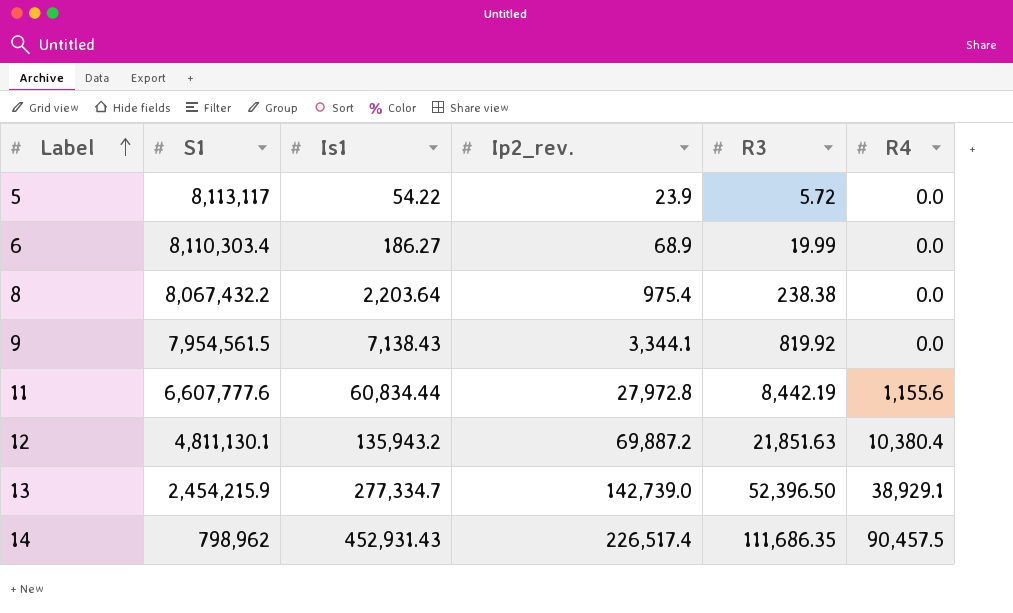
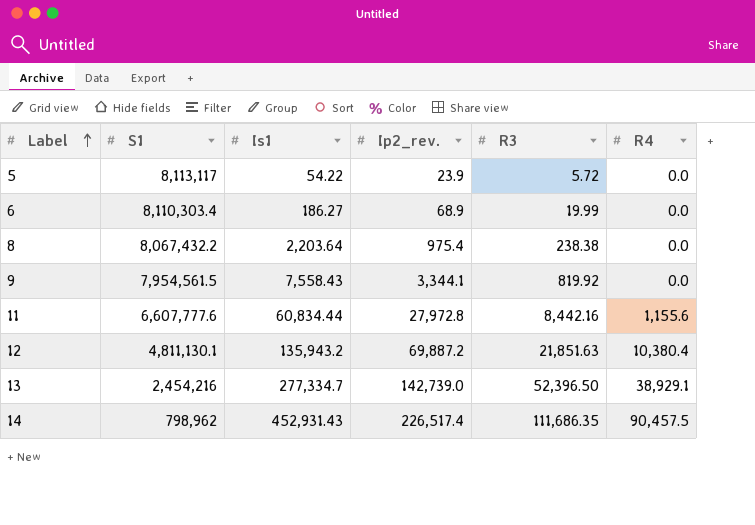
9 | Is1: 7,138.43 -> 7,558.43
11 | R3: 8,442.19 -> 8,442.16
13 | S1: 2,454,215.9 -> 2,454,216

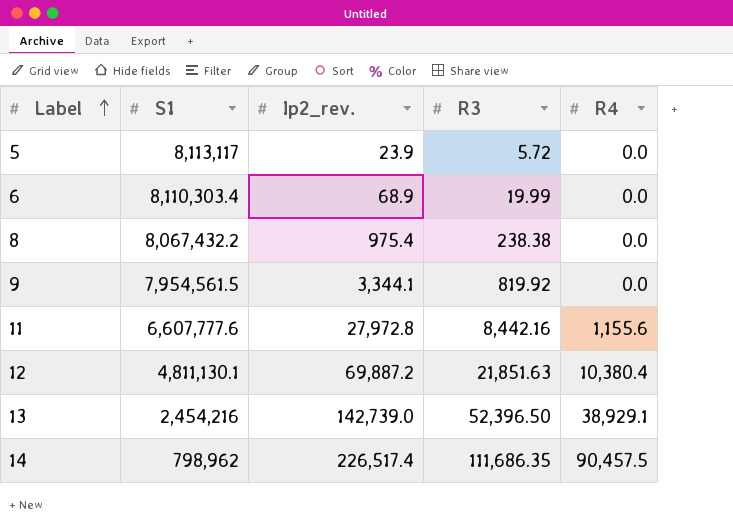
column Is1 | position: 3 -> none

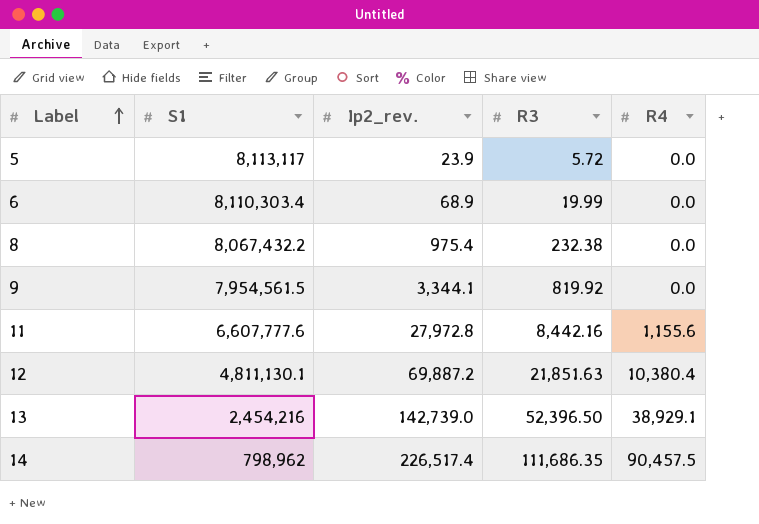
8 | R3: 238.38 -> 232.38

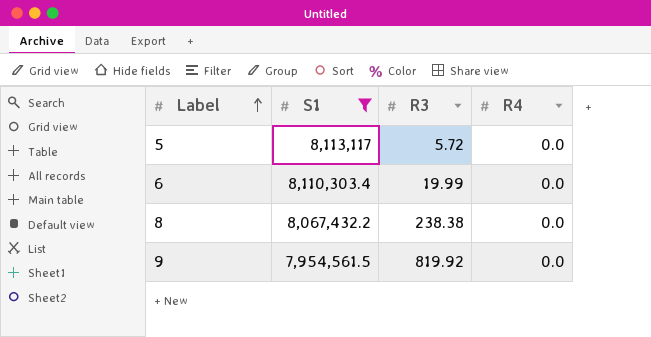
filter: none -> S1 >= 7,954,561.5
column Ip2_rev. | position: 3 -> none
8 | R3: 232.38 -> 238.38

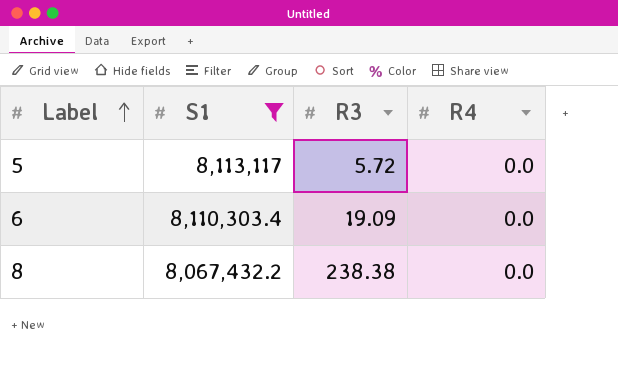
row 9: 7,954,561.5 | 819.92 | 0.0 -> none
6 | R3: 19.99 -> 19.09

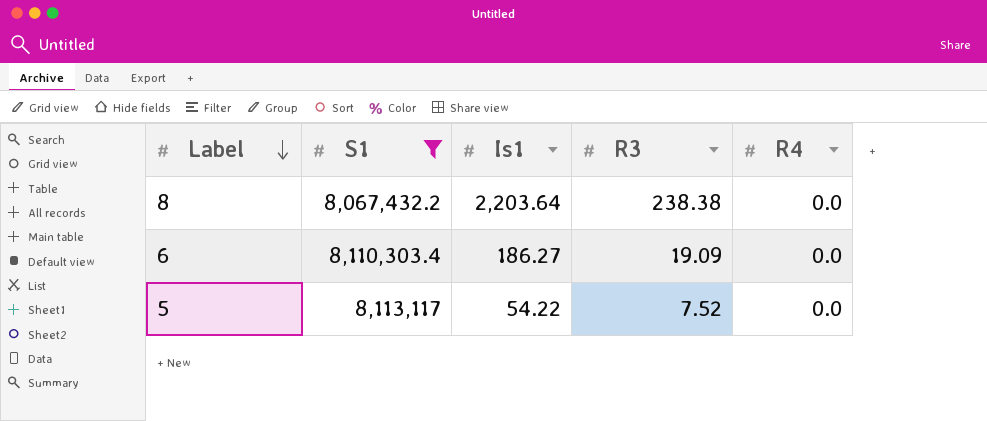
row order: Label ascending -> Label descending
column Is1 | position: none -> 3
5 | R3: 5.72 -> 7.52

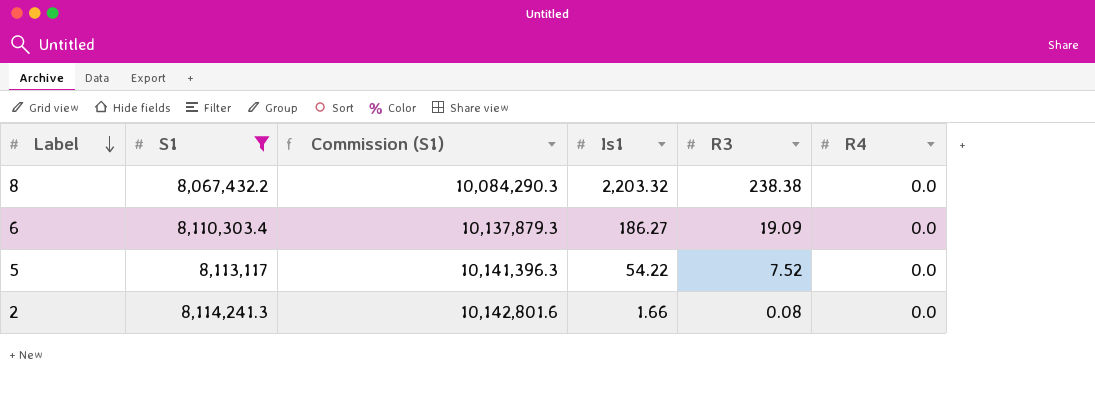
column Commission (S1) | formula: none -> [S1] * 1.25
8 | Is1: 2,203.64 -> 2,203.32
row 2: none -> 8,114,241.3 | 10,142,801.6 | 1.66 | 0.08 | 0.0

